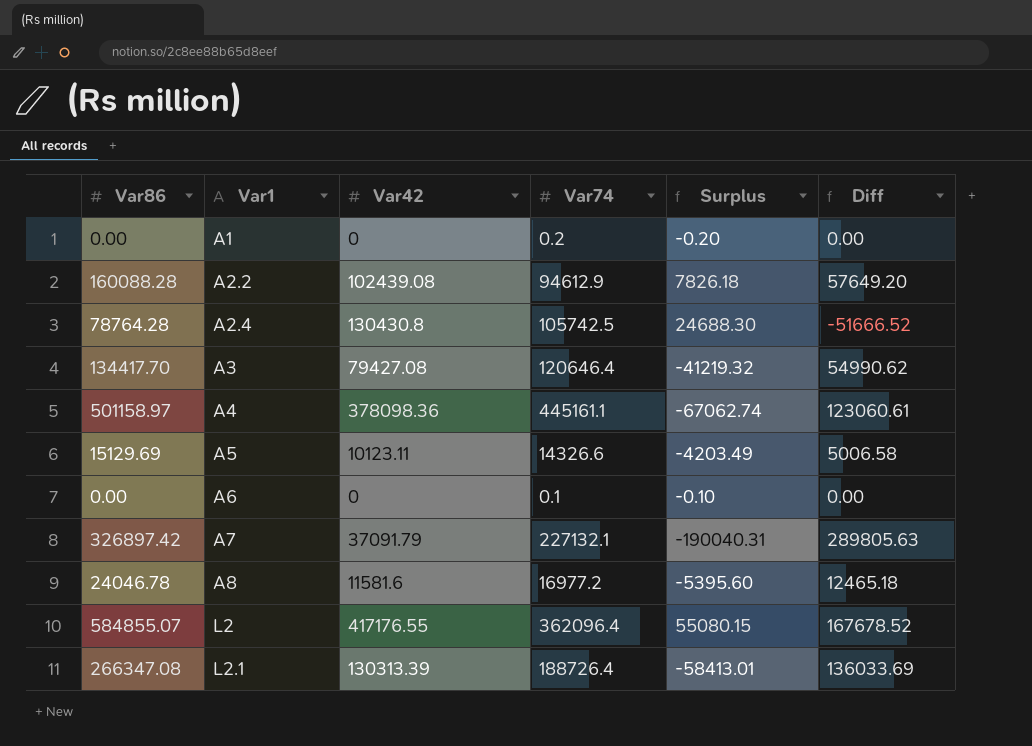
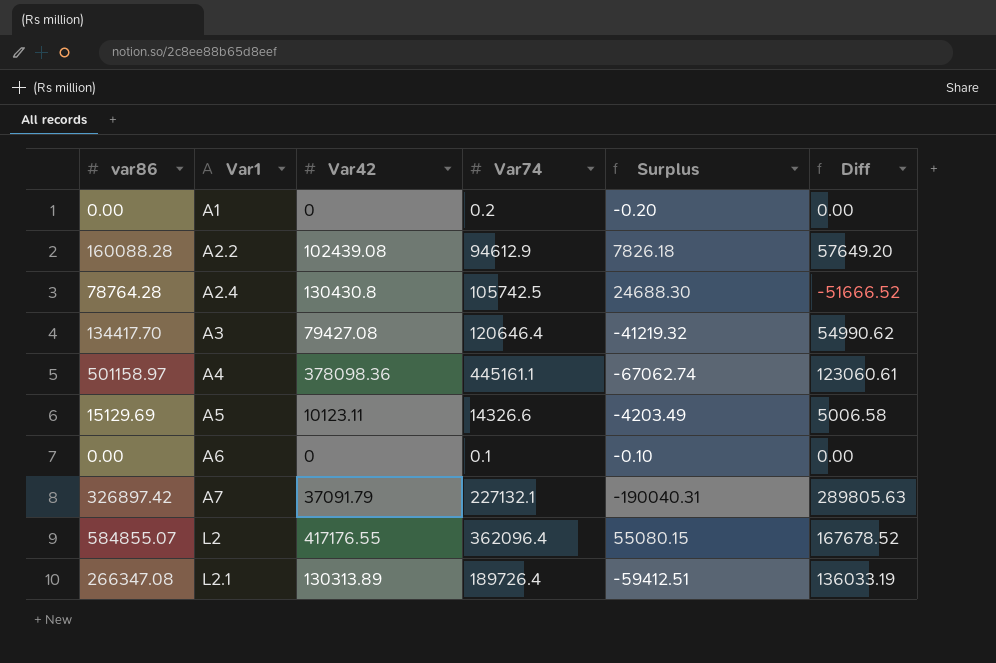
column name: Var86 -> var86
row A8: 24046.78 | 11581.6 | 16977.2 | -5395.60 | 12465.18 -> none
L2.1 | Var42: 130313.39 -> 130313.89
L2.1 | Var74: 188726.4 -> 189726.4
L2.1 | Surplus: -58413.01 -> -59412.51
L2.1 | Diff: 136033.69 -> 136033.19

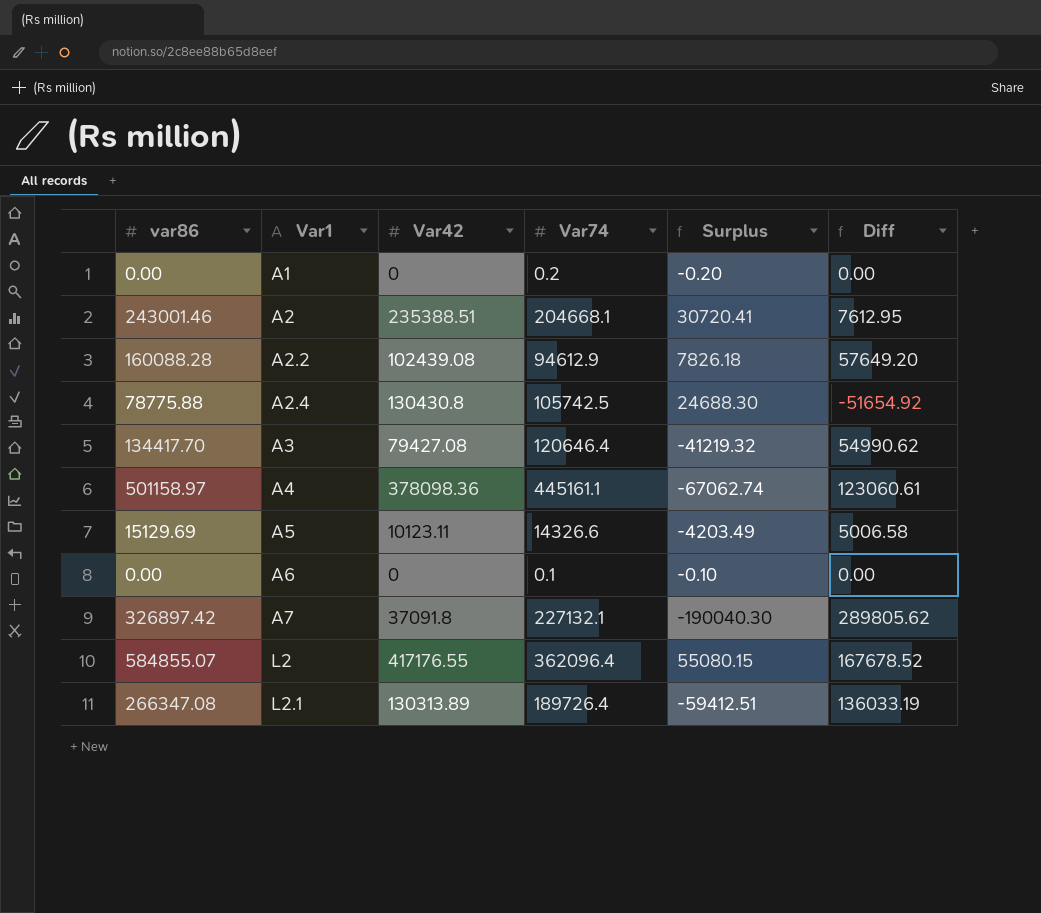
row A2: none -> 243001.46 | 235388.51 | 204668.1 | 30720.41 | 7612.95
A2.4 | var86: 78764.28 -> 78775.88
A2.4 | Diff: -51666.52 -> -51654.92
A7 | Var42: 37091.79 -> 37091.8
A7 | Surplus: -190040.31 -> -190040.30
A7 | Diff: 289805.63 -> 289805.62

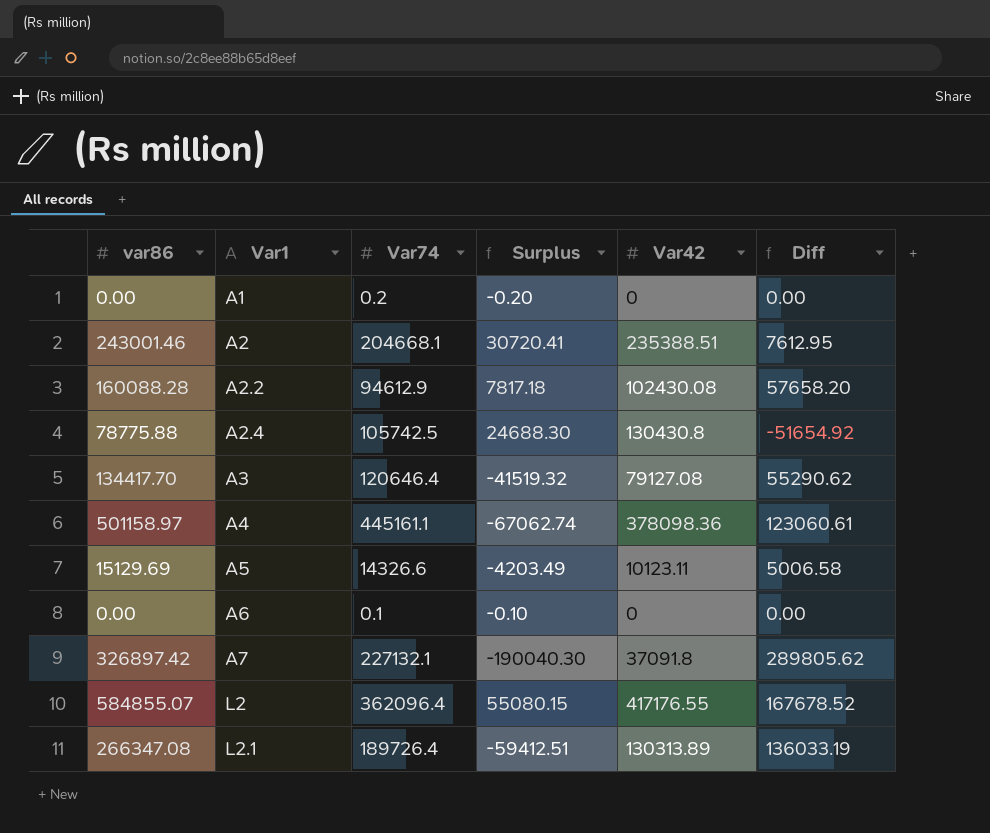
column Var42 | position: 3 -> 5
A2.2 | Surplus: 7826.18 -> 7817.18
A2.2 | Var42: 102439.08 -> 102430.08
A2.2 | Diff: 57649.20 -> 57658.20
A3 | Surplus: -41219.32 -> -41519.32
A3 | Var42: 79427.08 -> 79127.08
A3 | Diff: 54990.62 -> 55290.62

